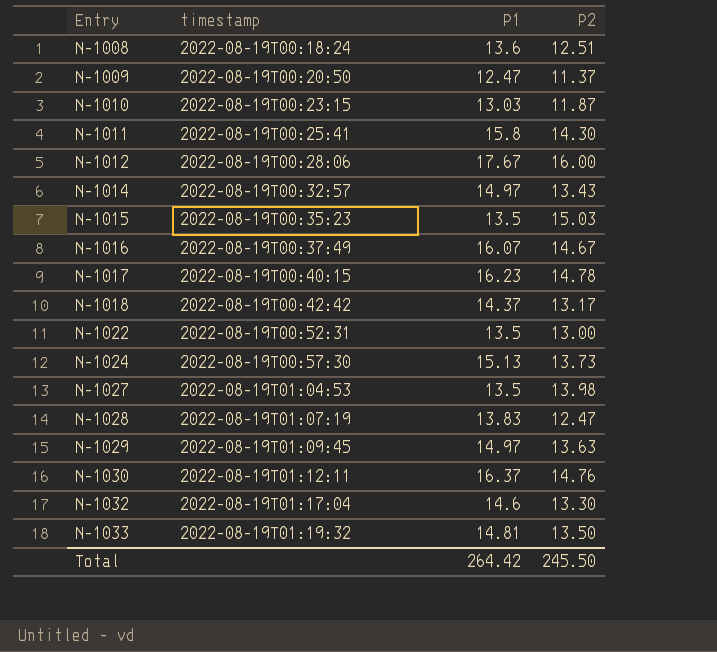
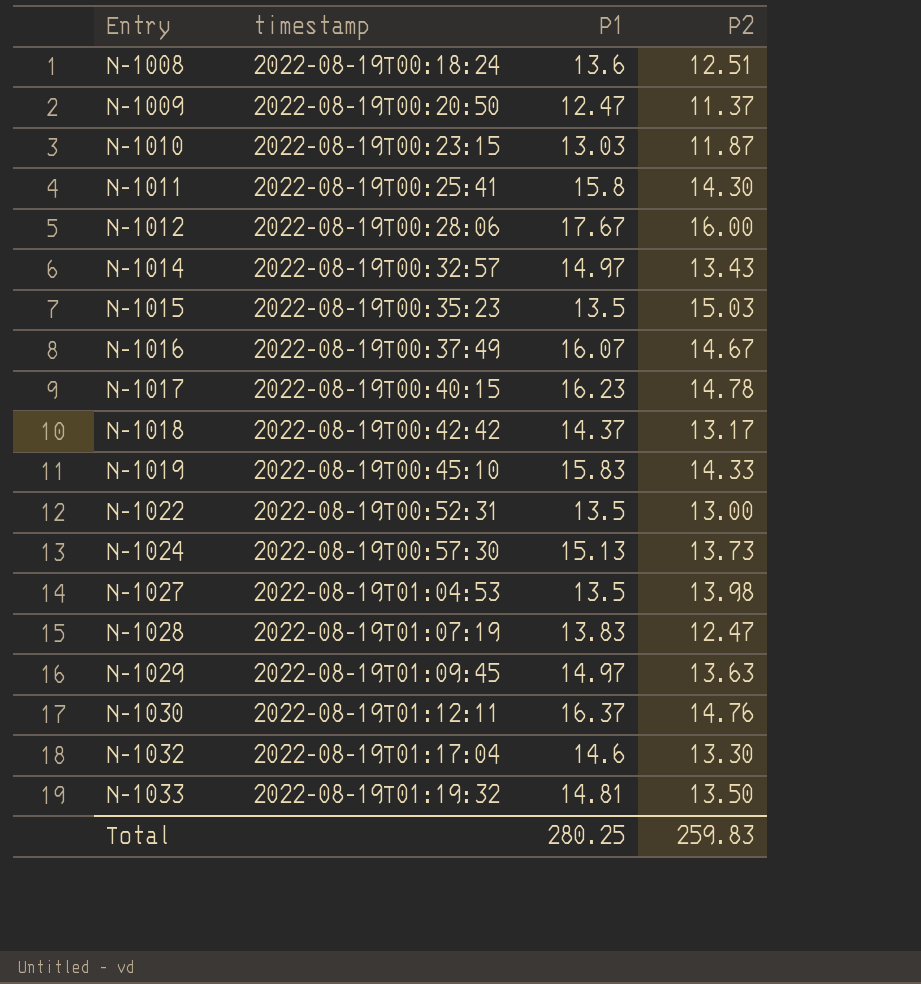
row N-1019: none -> 2022-08-19T00:45:10 | 15.83 | 14.33
Total | P1: 264.42 -> 280.25
Total | P2: 245.50 -> 259.83

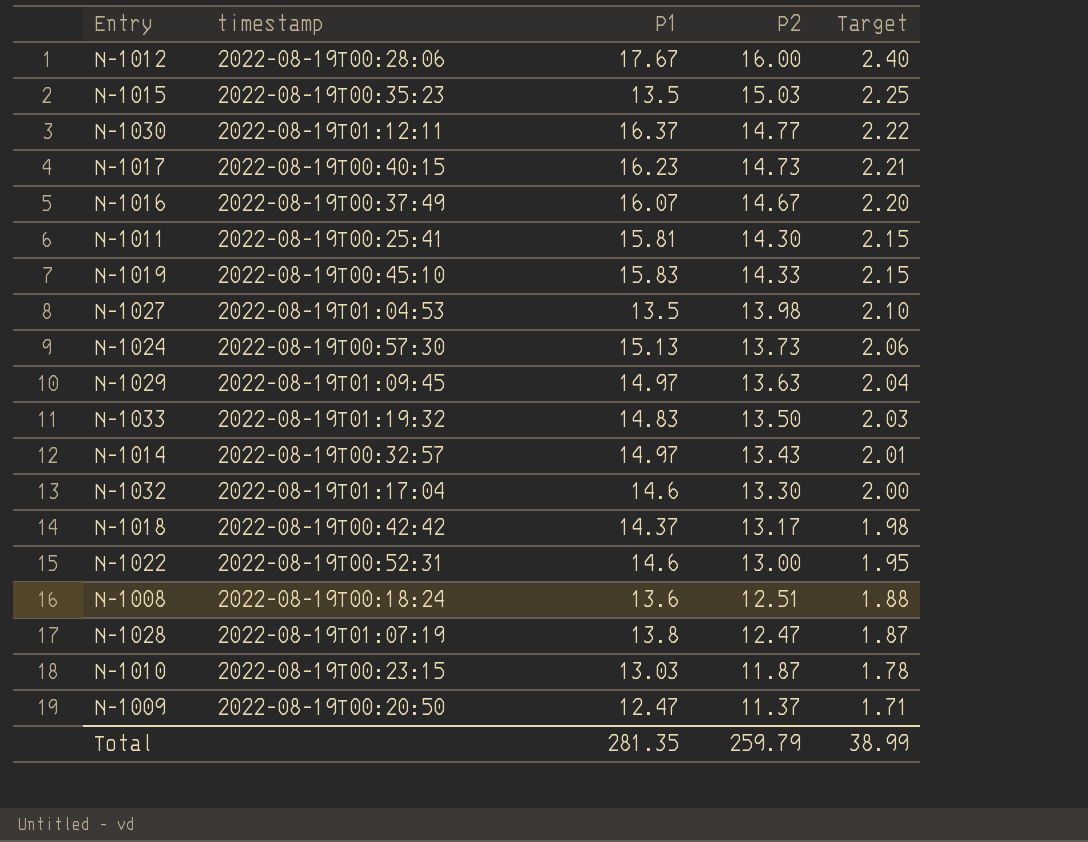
row order: Entry ascending -> Target descending
column Target | formula: none -> [P2] * 0.15
N-1030 | P2: 14.76 -> 14.77
N-1017 | P2: 14.78 -> 14.73
N-1011 | P1: 15.8 -> 15.81
N-1033 | P1: 14.81 -> 14.83
N-1022 | P1: 13.5 -> 14.6
N-1028 | P1: 13.83 -> 13.8
Total | P1: 280.25 -> 281.35
Total | P2: 259.83 -> 259.79

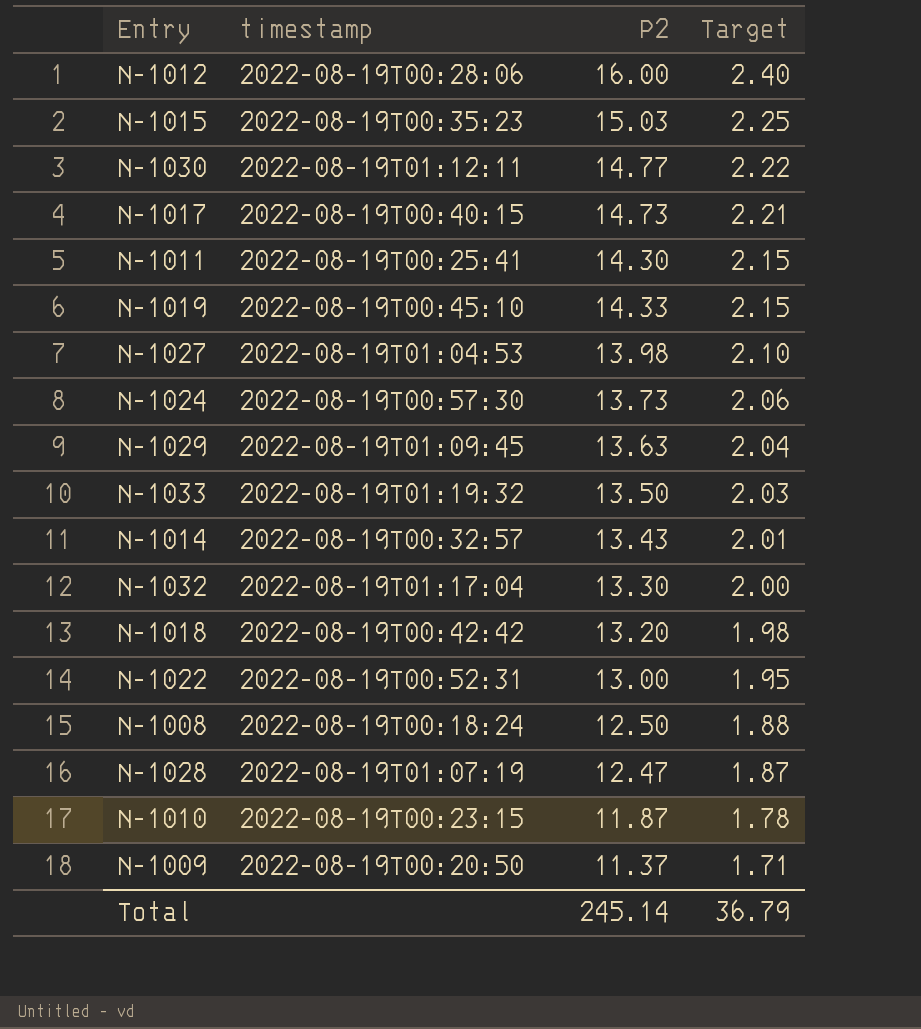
column P1 | position: 3 -> none
row N-1016: 2022-08-19T00:37:49 | 16.07 | 14.67 | 2.20 -> none
N-1018 | P2: 13.17 -> 13.20
N-1008 | P2: 12.51 -> 12.50
Total | P2: 259.79 -> 245.14
Total | Target: 38.99 -> 36.79

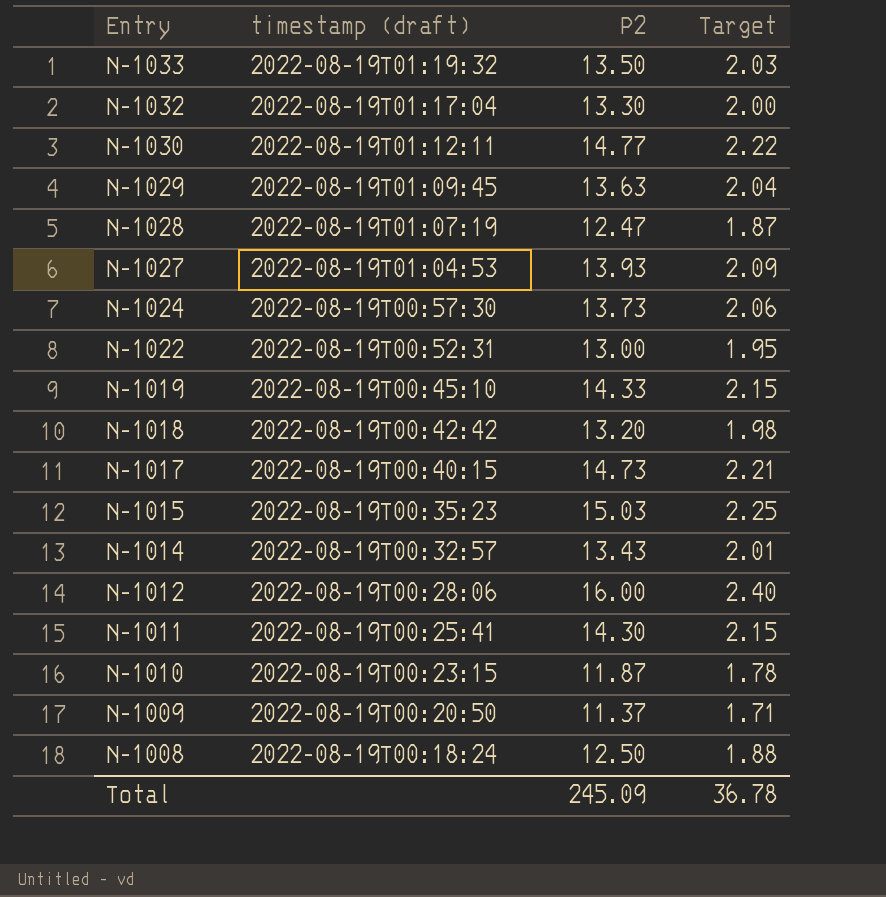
row order: Target descending -> Entry descending
column name: timestamp -> timestamp (draft)
N-1027 | P2: 13.98 -> 13.93
N-1027 | Target: 2.10 -> 2.09
Total | P2: 245.14 -> 245.09
Total | Target: 36.79 -> 36.78

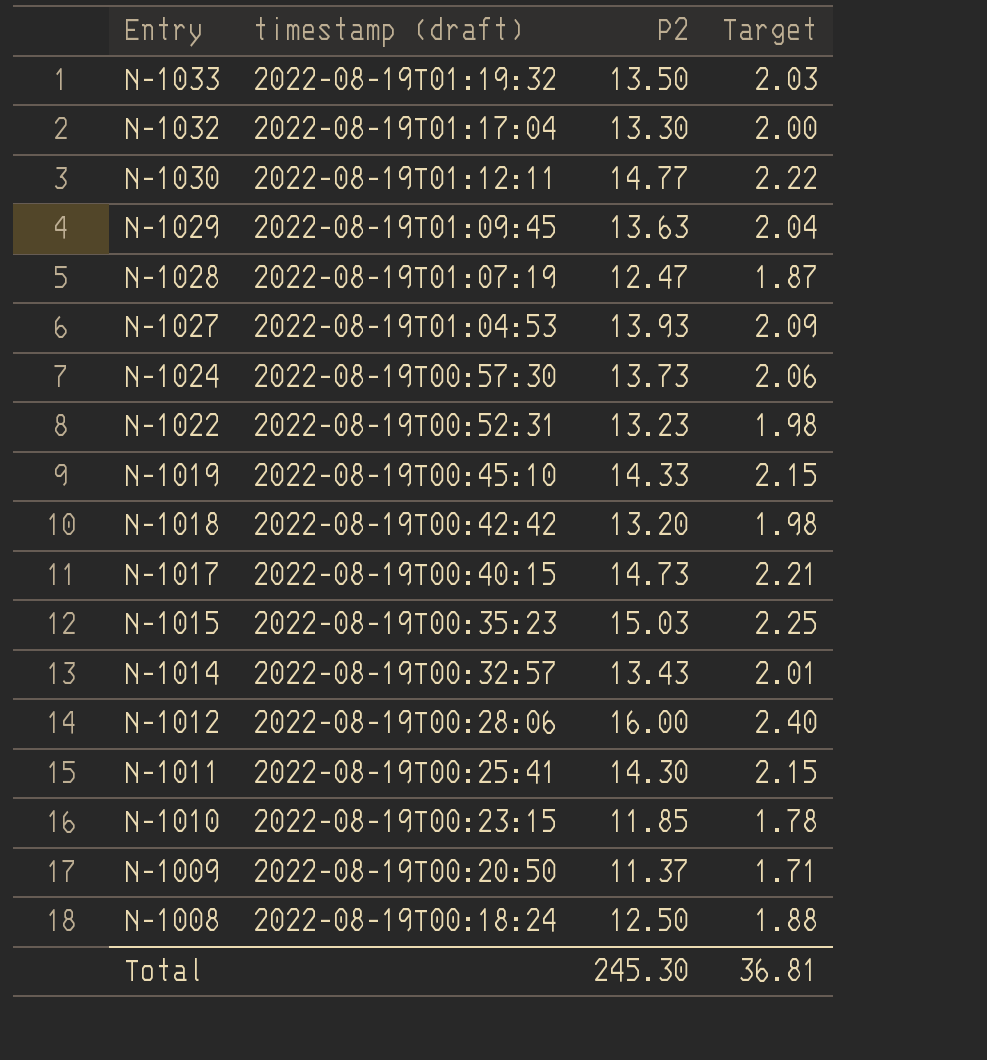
N-1022 | P2: 13.00 -> 13.23
N-1022 | Target: 1.95 -> 1.98
N-1010 | P2: 11.87 -> 11.85
Total | P2: 245.09 -> 245.30
Total | Target: 36.78 -> 36.81

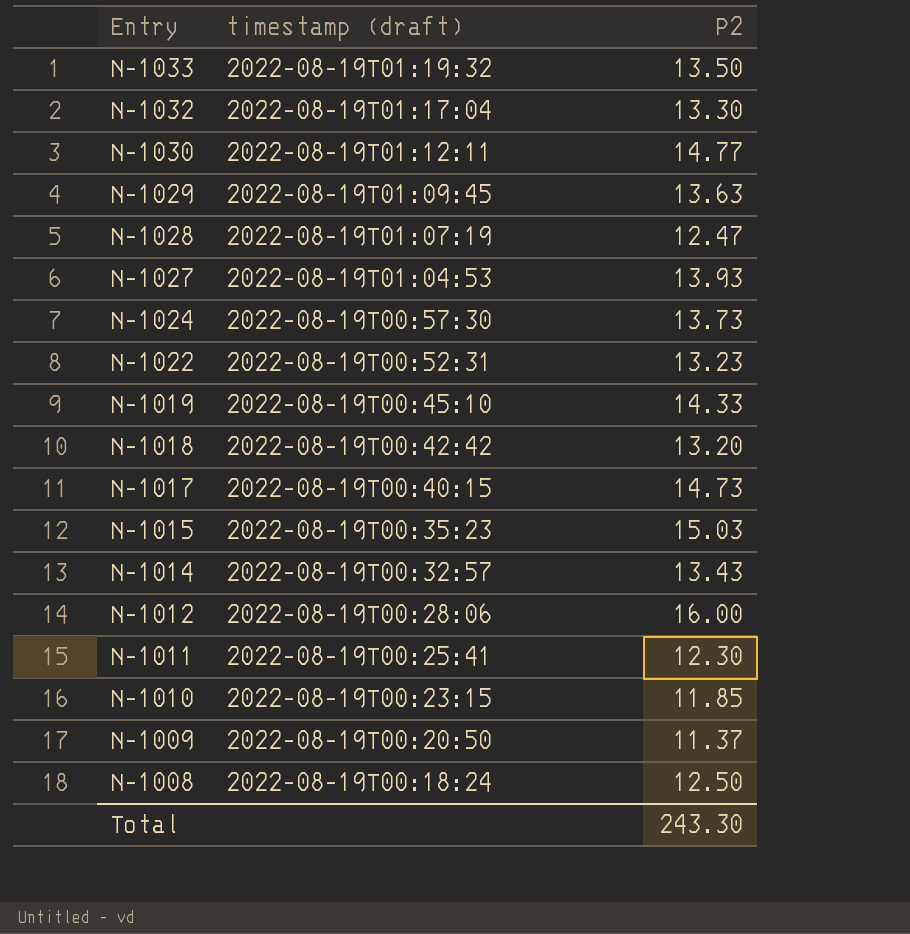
column Target | formula: [P2] * 0.15 -> none
N-1011 | P2: 14.30 -> 12.30
Total | P2: 245.30 -> 243.30

